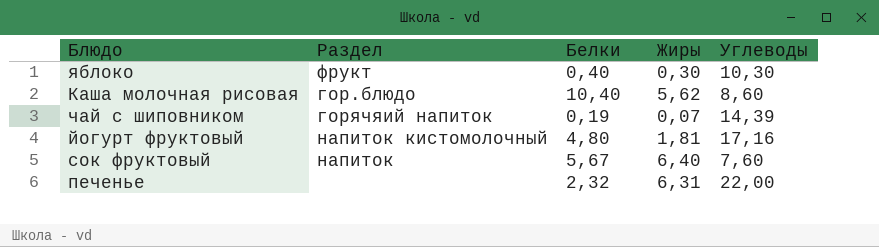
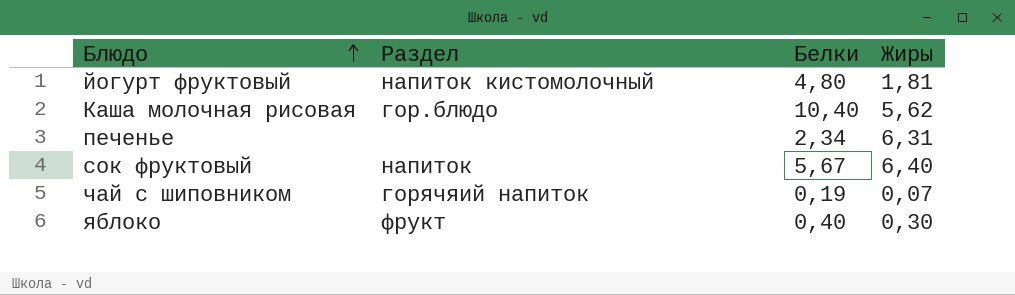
row order: none -> Блюдо ascending
column Углеводы | position: 5 -> none
печенье | Белки: 2,32 -> 2,34

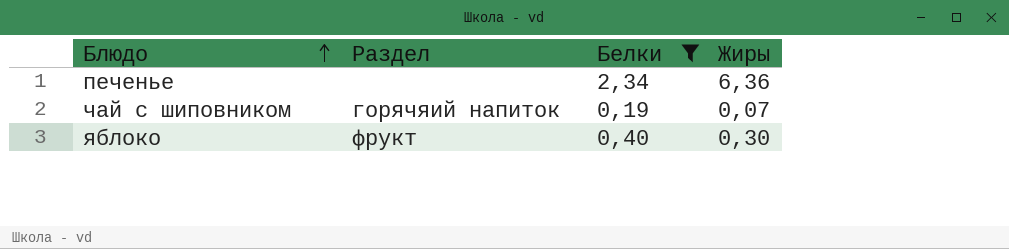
filter: none -> Белки <= 2,34
печенье | Жиры: 6,31 -> 6,36

